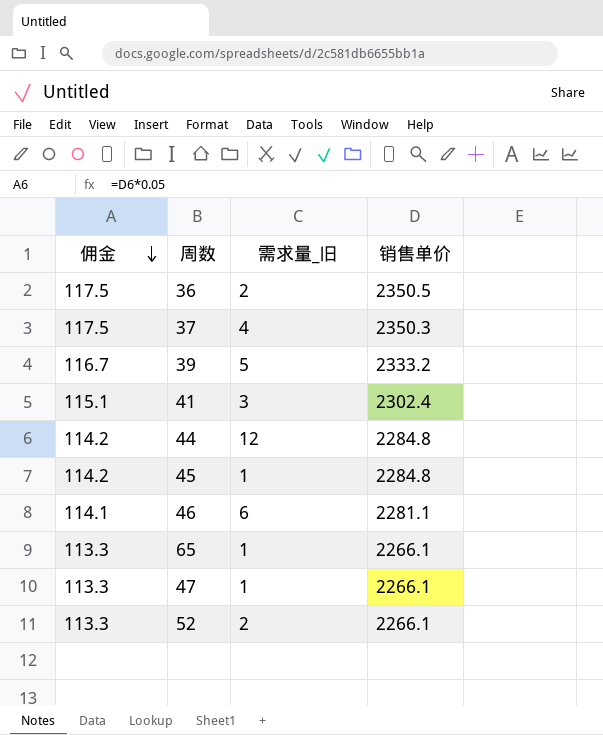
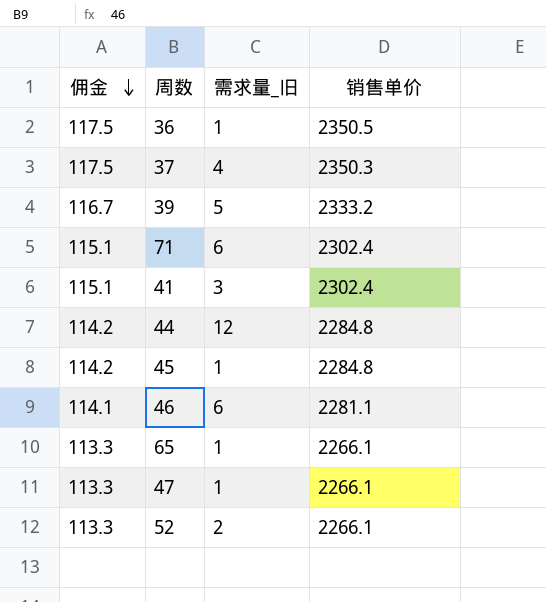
36 | 需求量_旧: 2 -> 1
row 71: none -> 115.1 | 6 | 2302.4

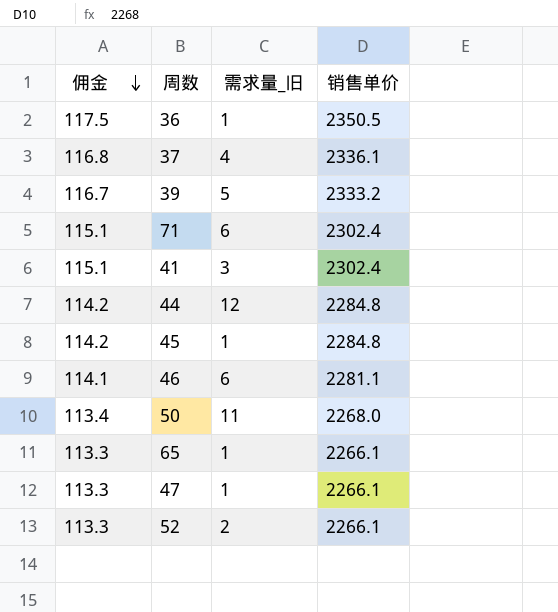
37 | 佣金: 117.5 -> 116.8
37 | 销售单价: 2350.3 -> 2336.1
row 50: none -> 113.4 | 11 | 2268.0

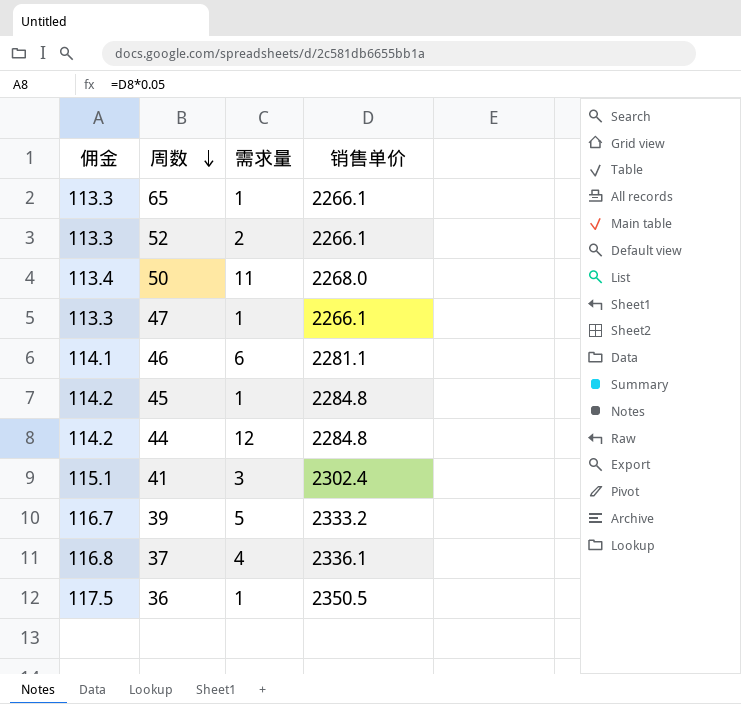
row order: 佣金 descending -> 周数 descending
column name: 需求量_旧 -> 需求量
row 71: 115.1 | 6 | 2302.4 -> none

